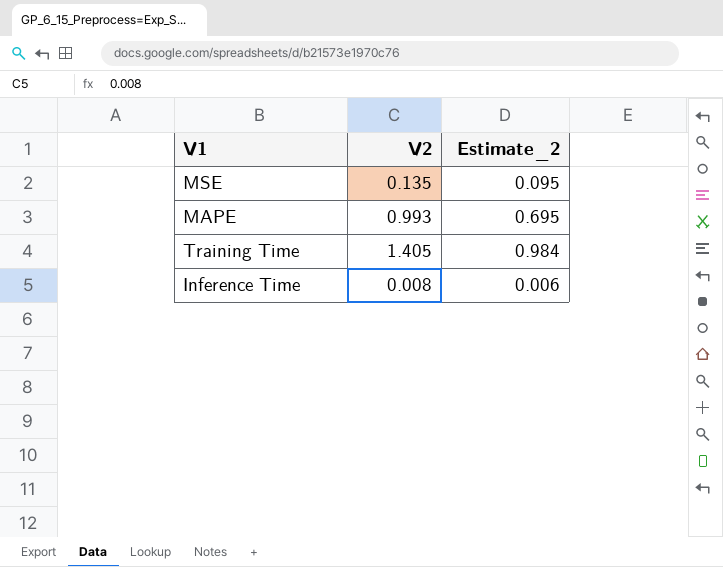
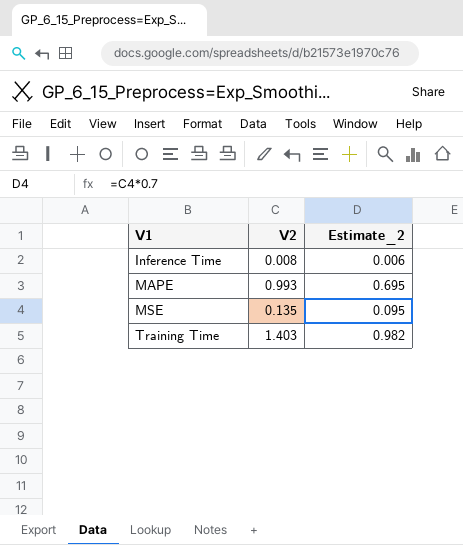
row order: none -> V1 ascending
Training Time | V2: 1.405 -> 1.403
Training Time | Estimate_2: 0.984 -> 0.982

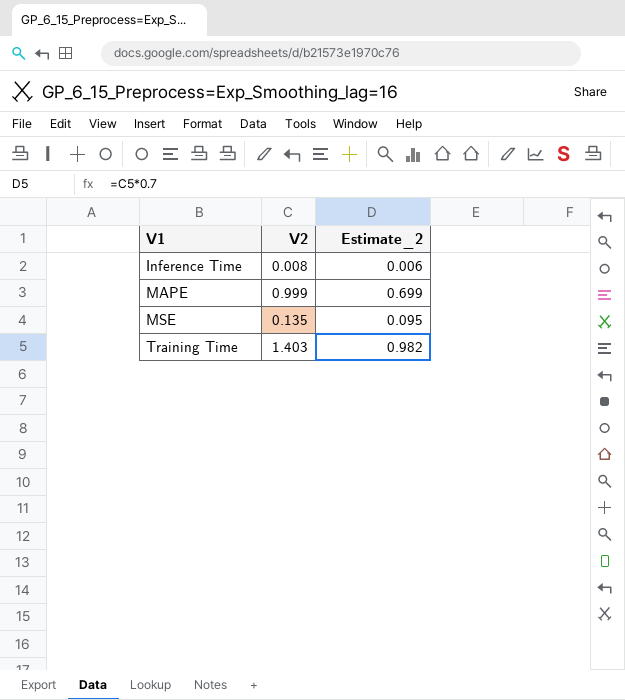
MAPE | V2: 0.993 -> 0.999
MAPE | Estimate_2: 0.695 -> 0.699

